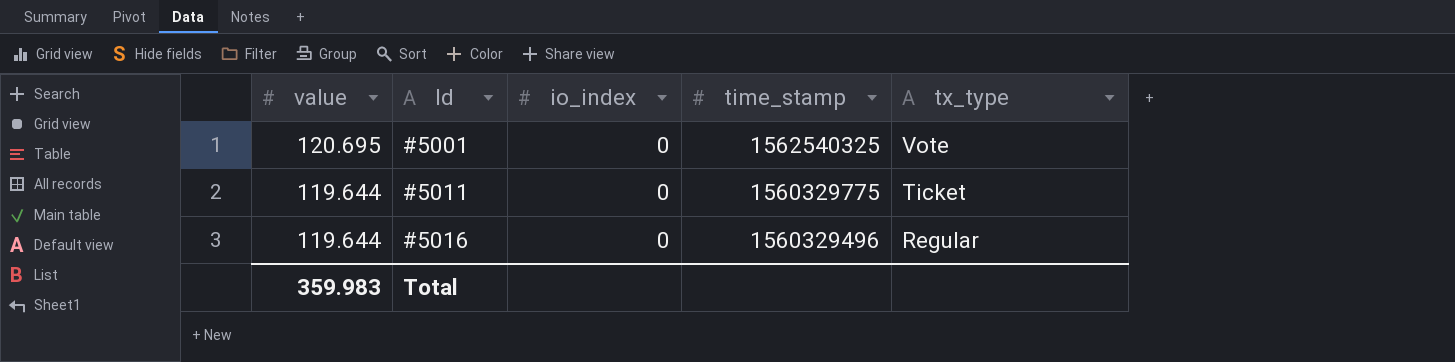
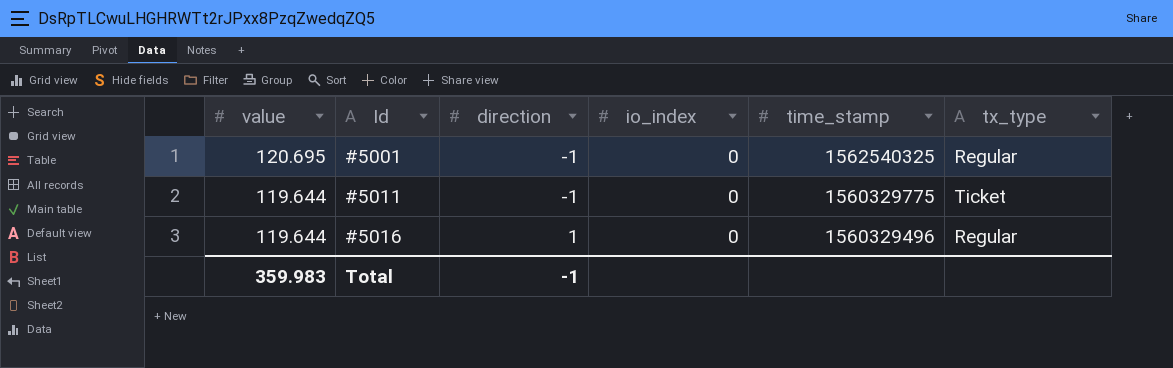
column direction | position: none -> 3
#5001 | tx_type: Vote -> Regular

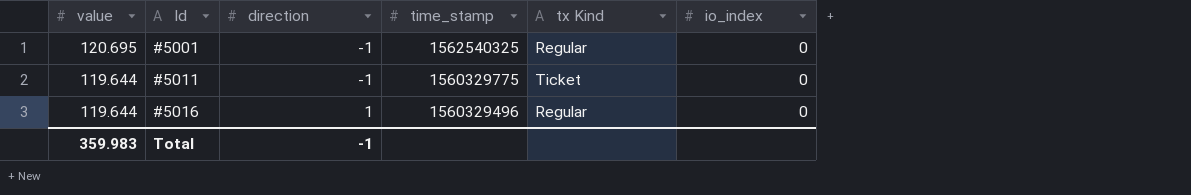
column name: tx_type -> tx Kind
column io_index | position: 4 -> 6

